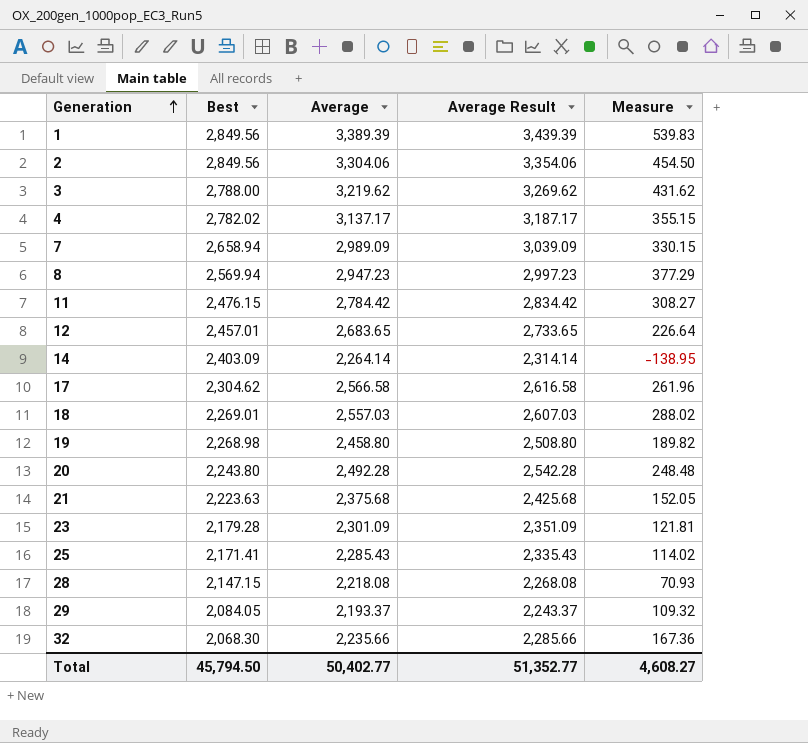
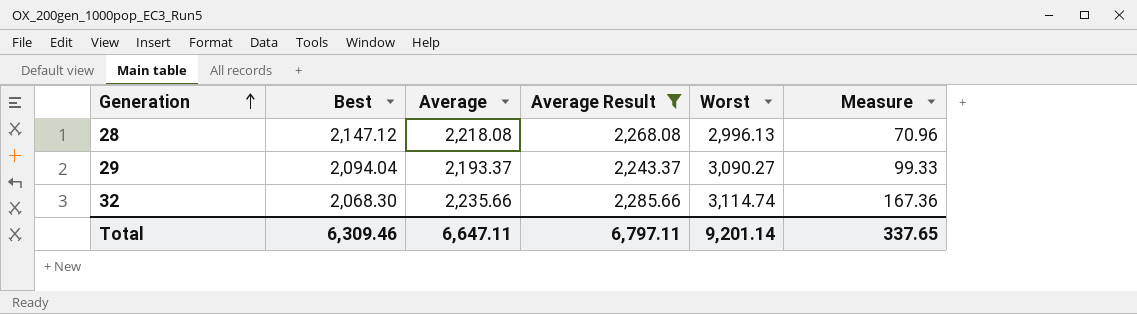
filter: none -> Average Result <= 2,285.66
column Worst | position: none -> 5
28 | Best: 2,147.15 -> 2,147.12
28 | Measure: 70.93 -> 70.96
29 | Best: 2,084.05 -> 2,094.04
29 | Measure: 109.32 -> 99.33
Total | Best: 45,794.50 -> 6,309.46
Total | Average: 50,402.77 -> 6,647.11
Total | Average Result: 51,352.77 -> 6,797.11
Total | Measure: 4,608.27 -> 337.65

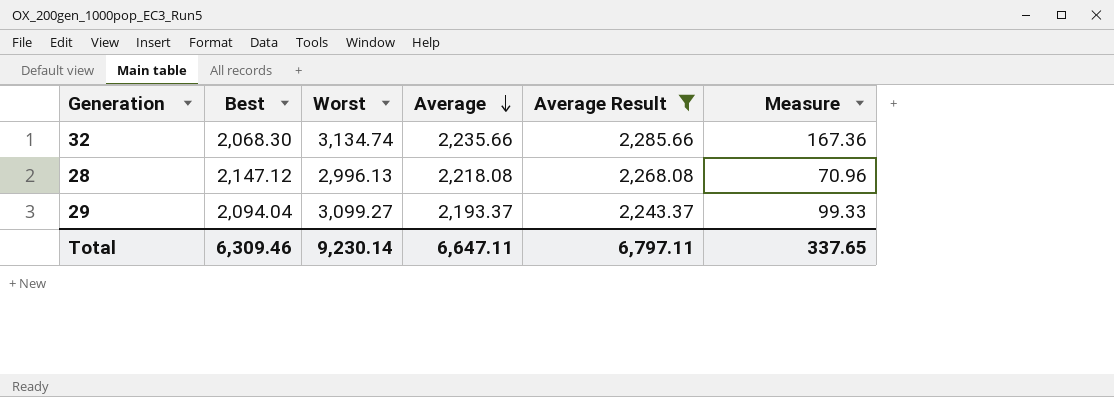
row order: Generation ascending -> Average descending
column Worst | position: 5 -> 3
32 | Worst: 3,114.74 -> 3,134.74
29 | Worst: 3,090.27 -> 3,099.27
Total | Worst: 9,201.14 -> 9,230.14

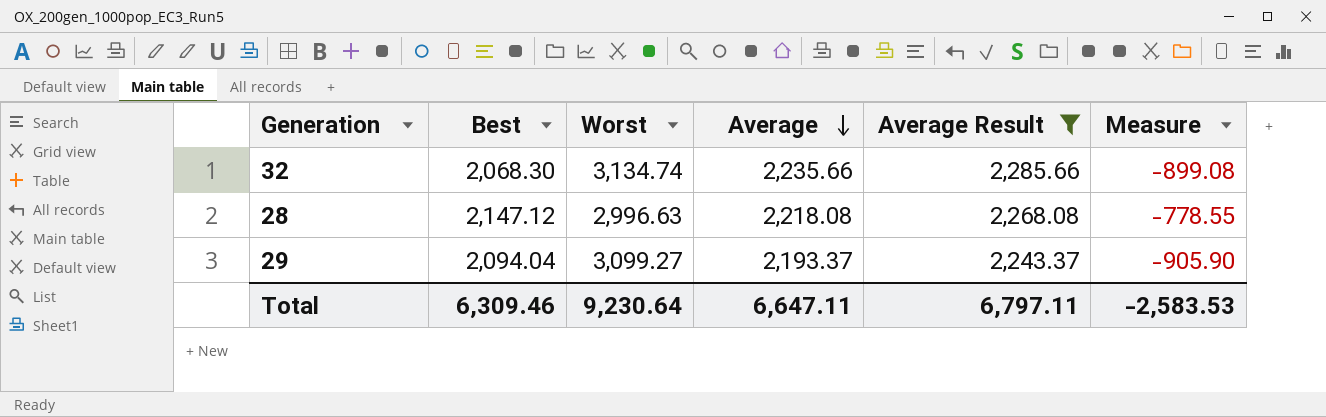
column Measure | formula: [Average] - [Best] -> [Average] - [Worst]
28 | Worst: 2,996.13 -> 2,996.63
Total | Worst: 9,230.14 -> 9,230.64
Total | Measure: 337.65 -> -2,583.53

